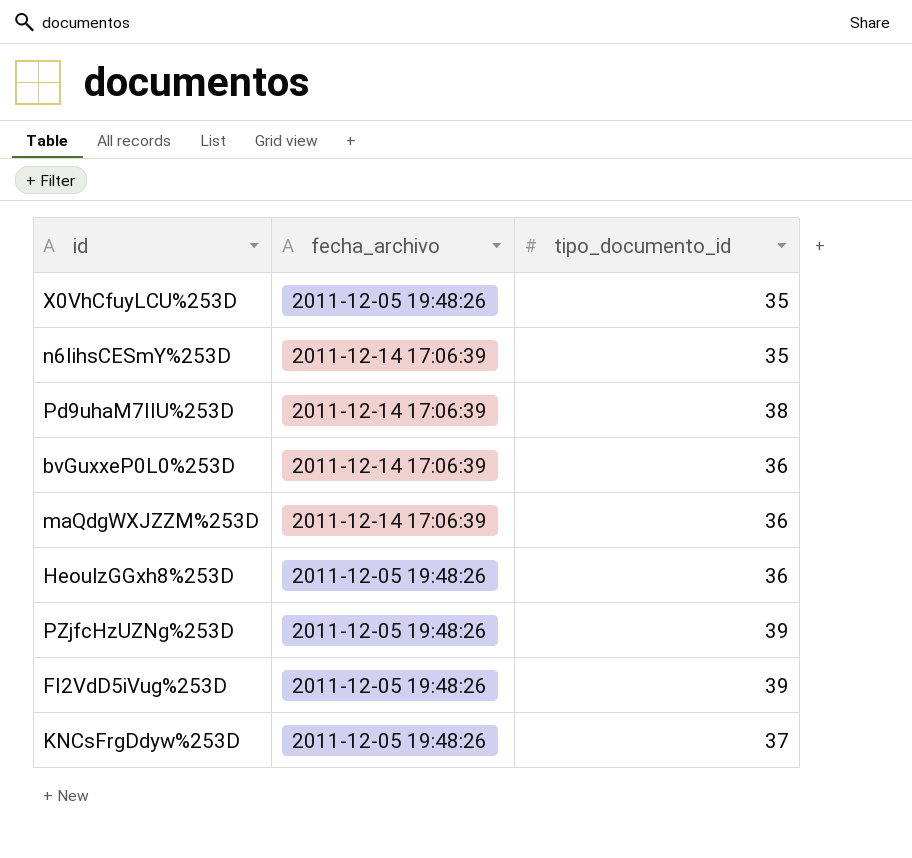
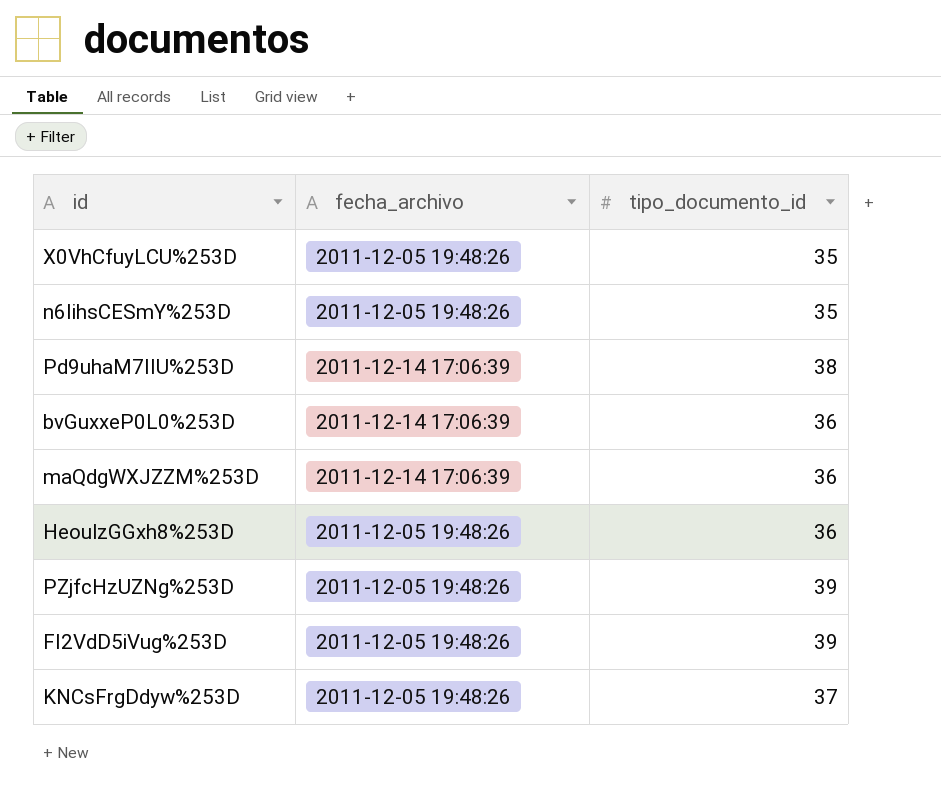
n6IihsCESmY%253D | fecha_archivo: 2011-12-14 17:06:39 -> 2011-12-05 19:48:26

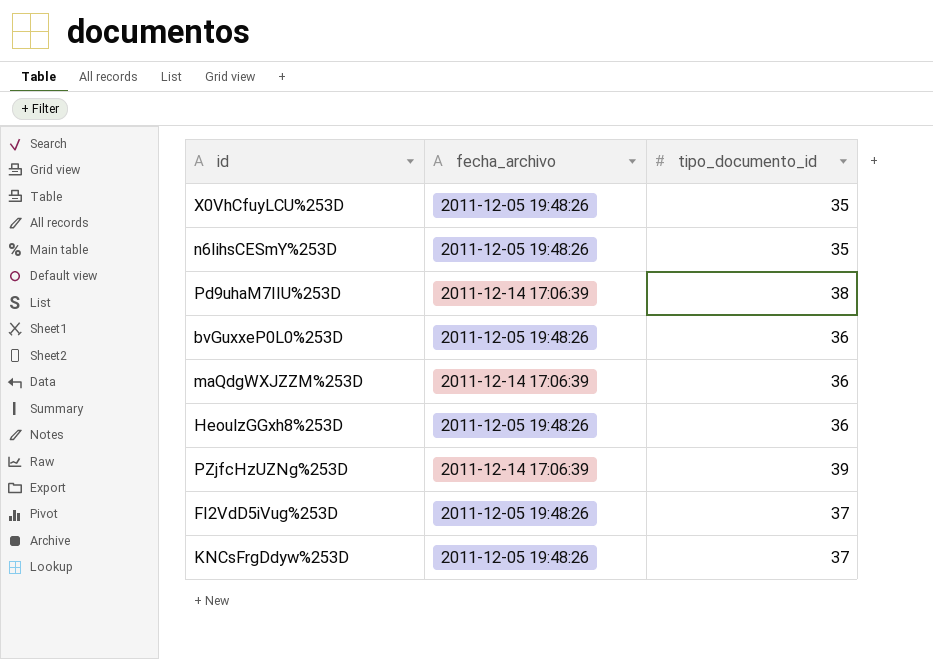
bvGuxxeP0L0%253D | fecha_archivo: 2011-12-14 17:06:39 -> 2011-12-05 19:48:26
PZjfcHzUZNg%253D | fecha_archivo: 2011-12-05 19:48:26 -> 2011-12-14 17:06:39
FI2VdD5iVug%253D | tipo_documento_id: 39 -> 37

